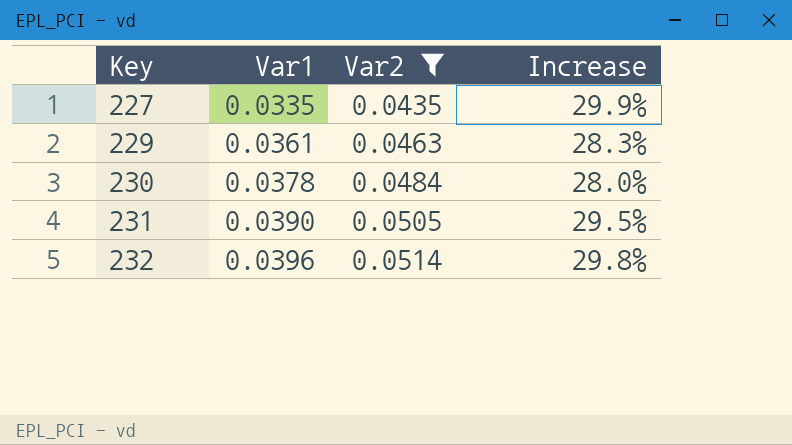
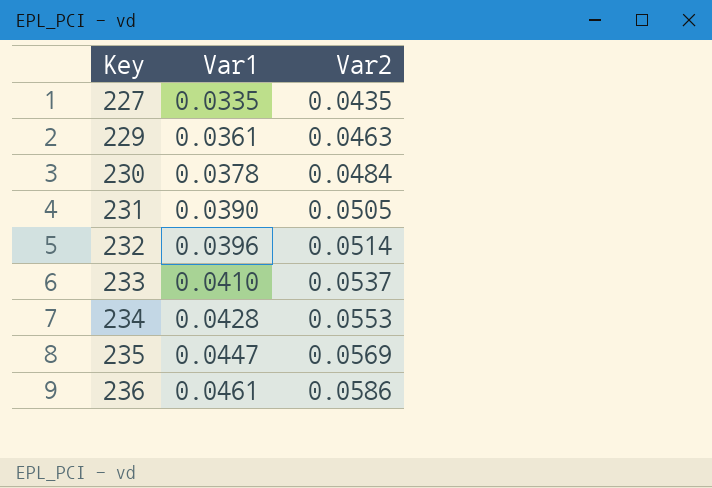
filter: Var2 <= 0.0514 -> none
column Increase | formula: ([Var2] - [Var1]) / [Var1] -> none

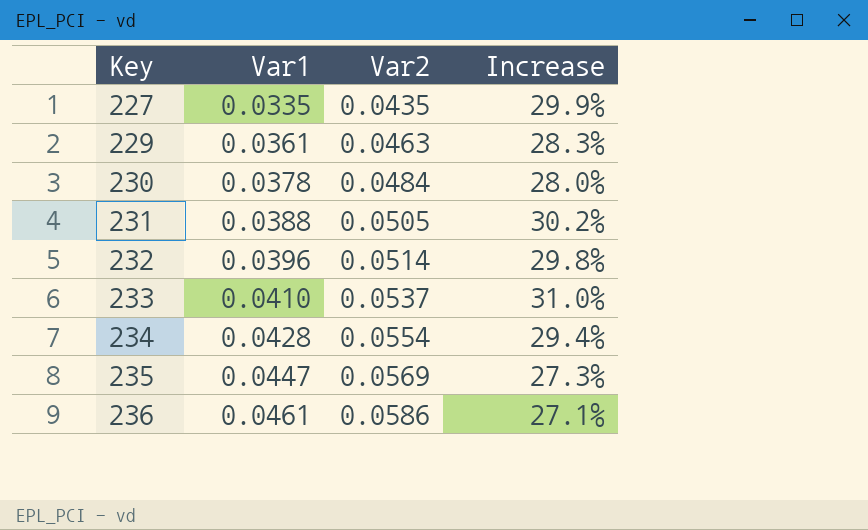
column Increase | formula: none -> ([Var2] - [Var1]) / [Var1]
231 | Var1: 0.0390 -> 0.0388
234 | Var2: 0.0553 -> 0.0554

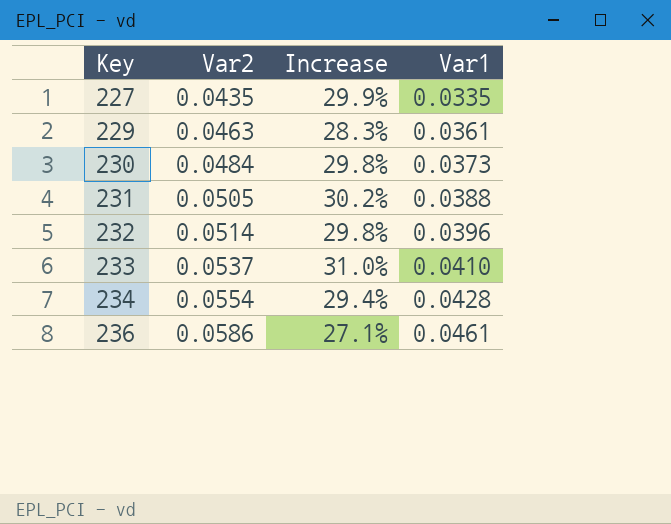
column Var1 | position: 2 -> 4
row 235: 0.0447 | 0.0569 | 27.3% -> none
230 | Increase: 28.0% -> 29.8%
230 | Var1: 0.0378 -> 0.0373

